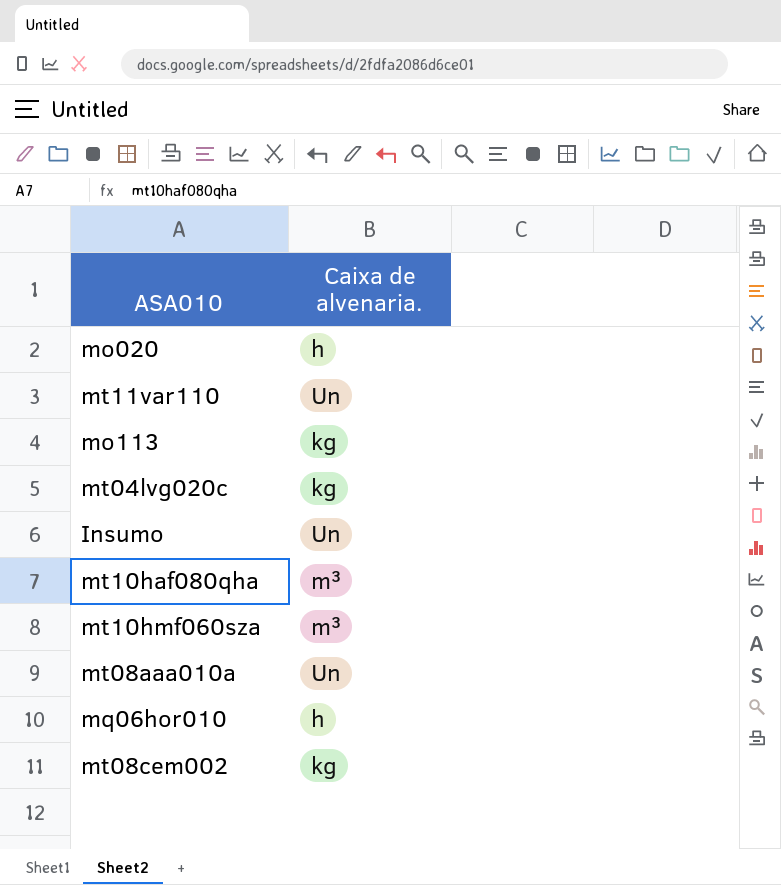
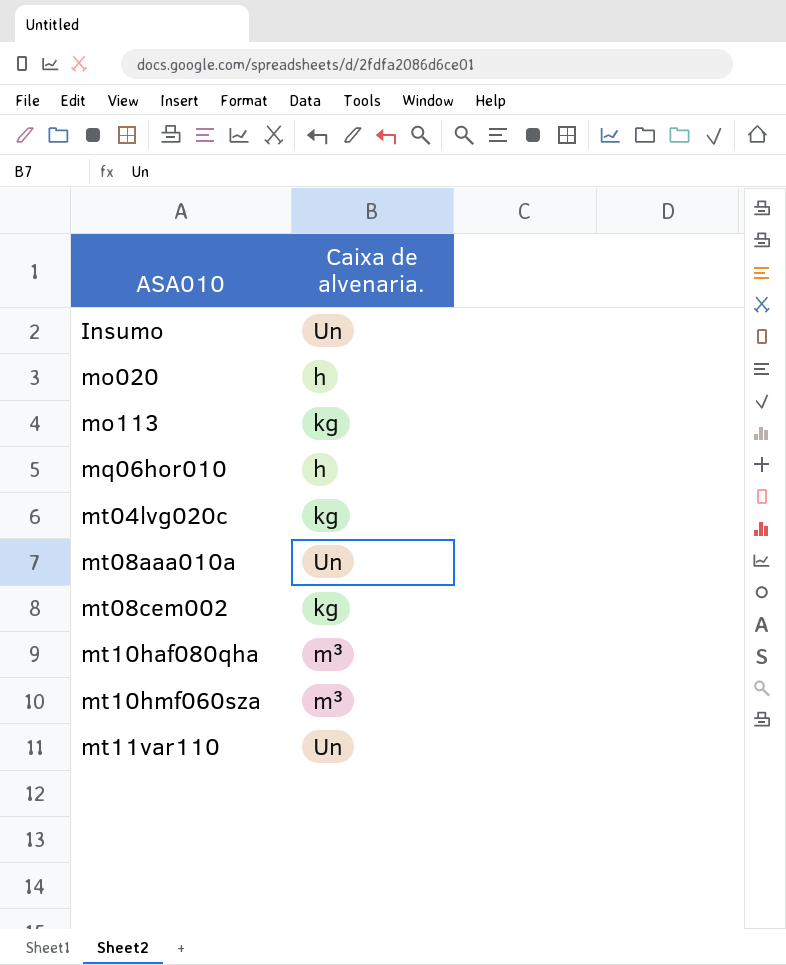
row order: none -> ASA010 ascending

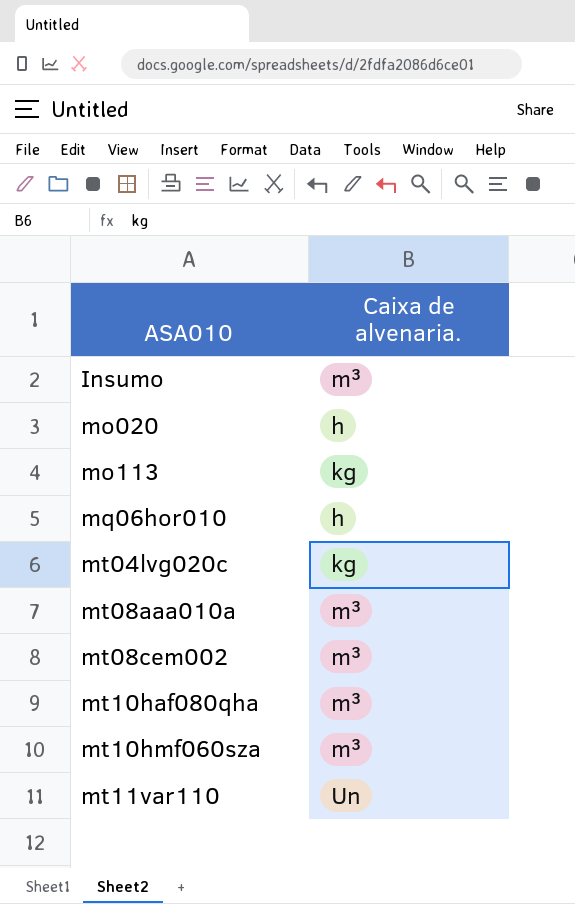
Insumo | Caixa de alvenaria.: Un -> m³
mt08aaa010a | Caixa de alvenaria.: Un -> m³
mt08cem002 | Caixa de alvenaria.: kg -> m³

